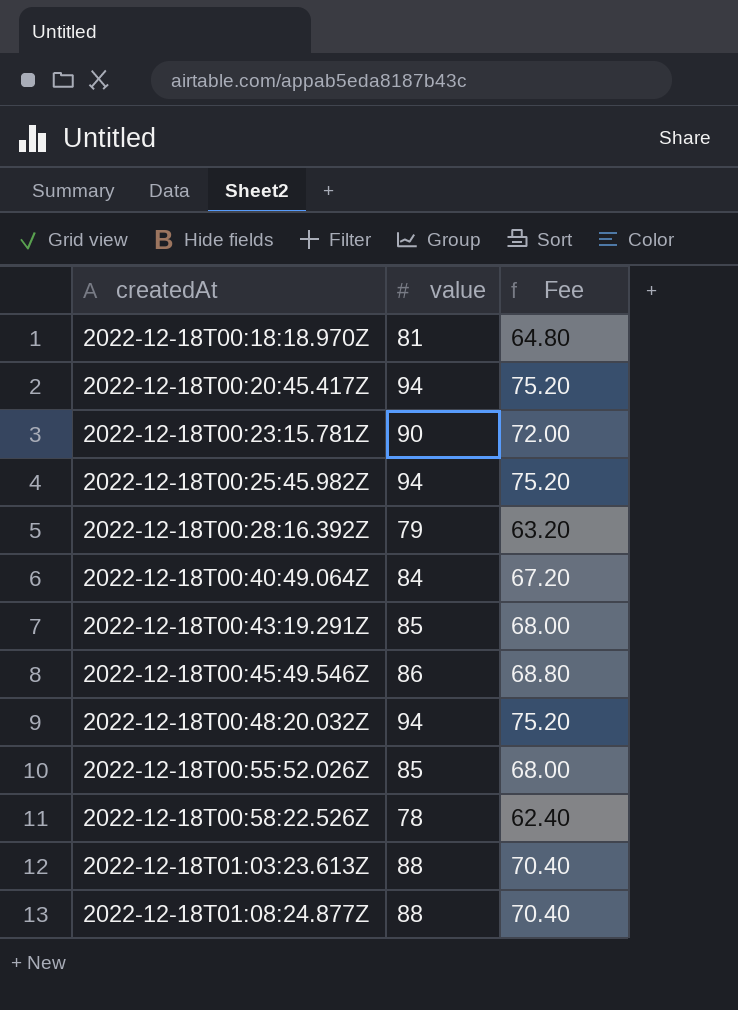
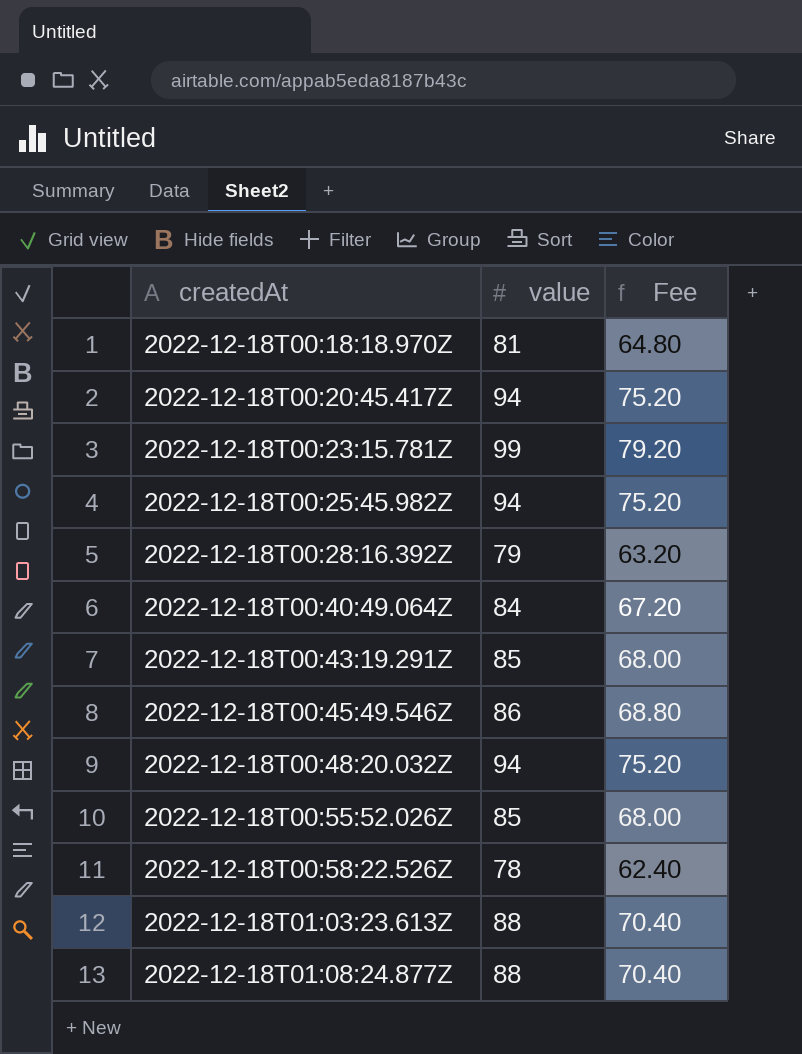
2022-12-18T00:23:15.781Z | value: 90 -> 99
2022-12-18T00:23:15.781Z | Fee: 72.00 -> 79.20

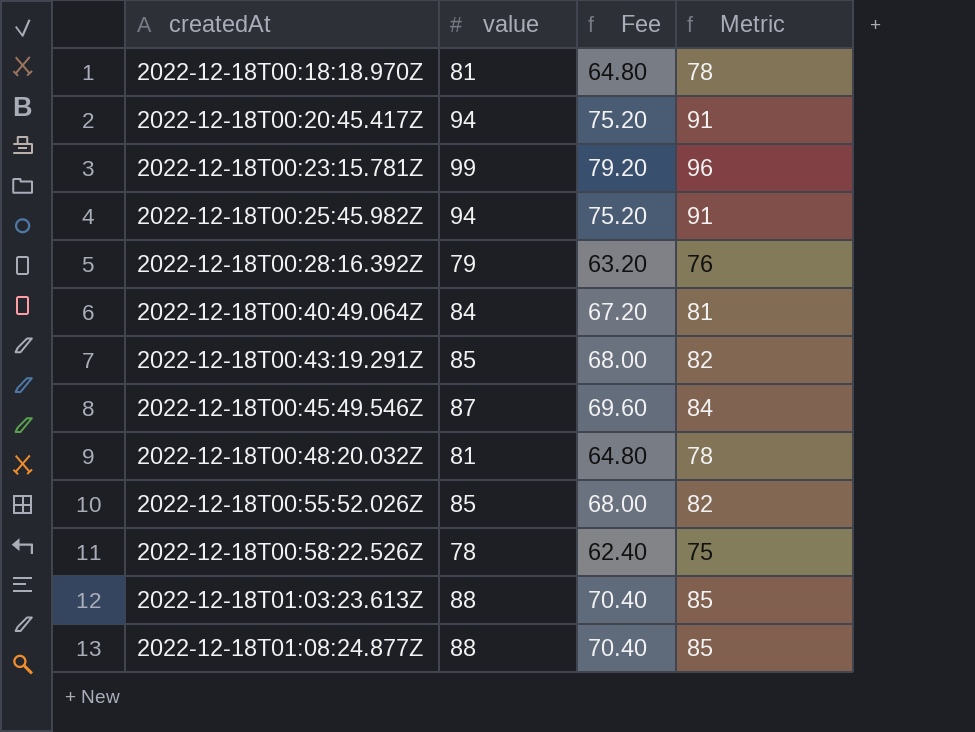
column Metric | formula: none -> [value] - 3
2022-12-18T00:45:49.546Z | value: 86 -> 87
2022-12-18T00:45:49.546Z | Fee: 68.80 -> 69.60
2022-12-18T00:48:20.032Z | value: 94 -> 81
2022-12-18T00:48:20.032Z | Fee: 75.20 -> 64.80

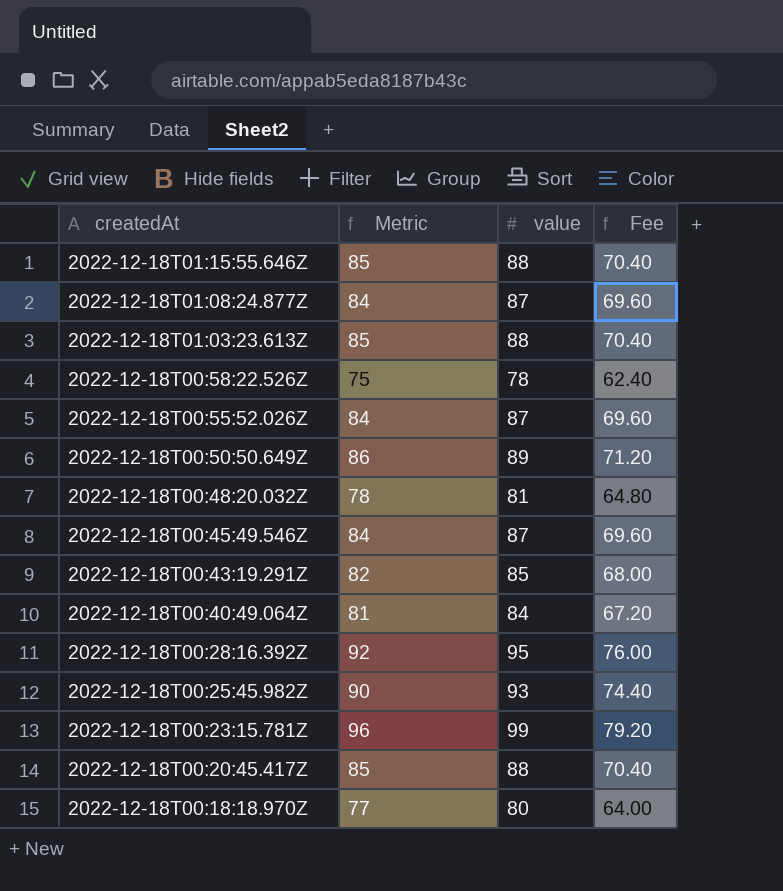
row order: createdAt ascending -> createdAt descending
column Metric | position: 4 -> 2
row 2022-12-18T01:15:55.646Z: none -> 85 | 88 | 70.40
2022-12-18T01:08:24.877Z | Metric: 85 -> 84
2022-12-18T01:08:24.877Z | value: 88 -> 87
2022-12-18T01:08:24.877Z | Fee: 70.40 -> 69.60
2022-12-18T00:55:52.026Z | Metric: 82 -> 84
2022-12-18T00:55:52.026Z | value: 85 -> 87
2022-12-18T00:55:52.026Z | Fee: 68.00 -> 69.60
row 2022-12-18T00:50:50.649Z: none -> 86 | 89 | 71.20
2022-12-18T00:28:16.392Z | Metric: 76 -> 92
2022-12-18T00:28:16.392Z | value: 79 -> 95
2022-12-18T00:28:16.392Z | Fee: 63.20 -> 76.00
2022-12-18T00:25:45.982Z | Metric: 91 -> 90
2022-12-18T00:25:45.982Z | value: 94 -> 93
2022-12-18T00:25:45.982Z | Fee: 75.20 -> 74.40
2022-12-18T00:20:45.417Z | Metric: 91 -> 85
2022-12-18T00:20:45.417Z | value: 94 -> 88
2022-12-18T00:20:45.417Z | Fee: 75.20 -> 70.40
2022-12-18T00:18:18.970Z | Metric: 78 -> 77
2022-12-18T00:18:18.970Z | value: 81 -> 80
2022-12-18T00:18:18.970Z | Fee: 64.80 -> 64.00

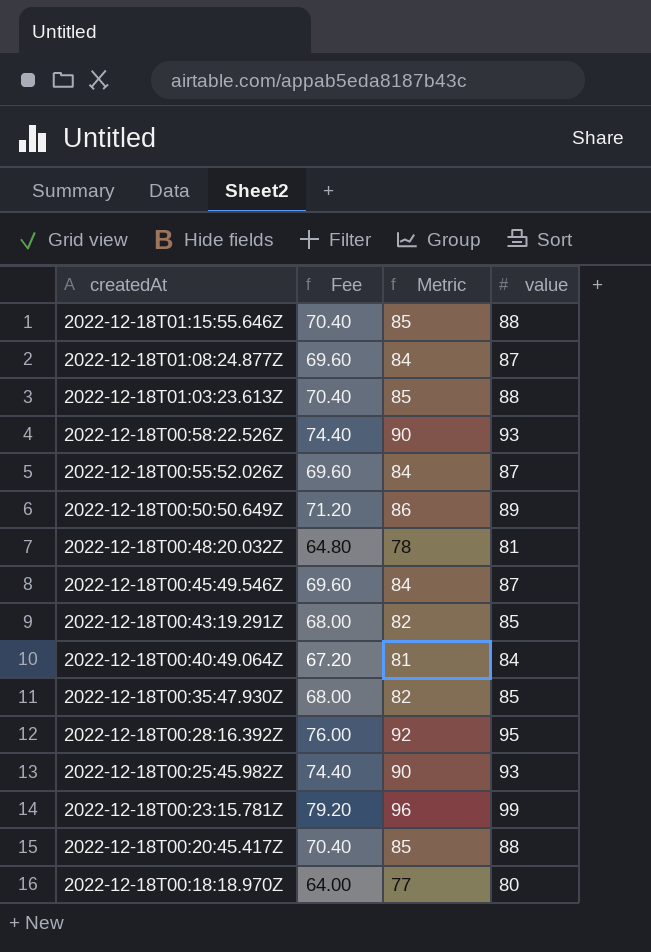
column Fee | position: 4 -> 2
2022-12-18T00:58:22.526Z | Fee: 62.40 -> 74.40
2022-12-18T00:58:22.526Z | Metric: 75 -> 90
2022-12-18T00:58:22.526Z | value: 78 -> 93
row 2022-12-18T00:35:47.930Z: none -> 68.00 | 82 | 85

